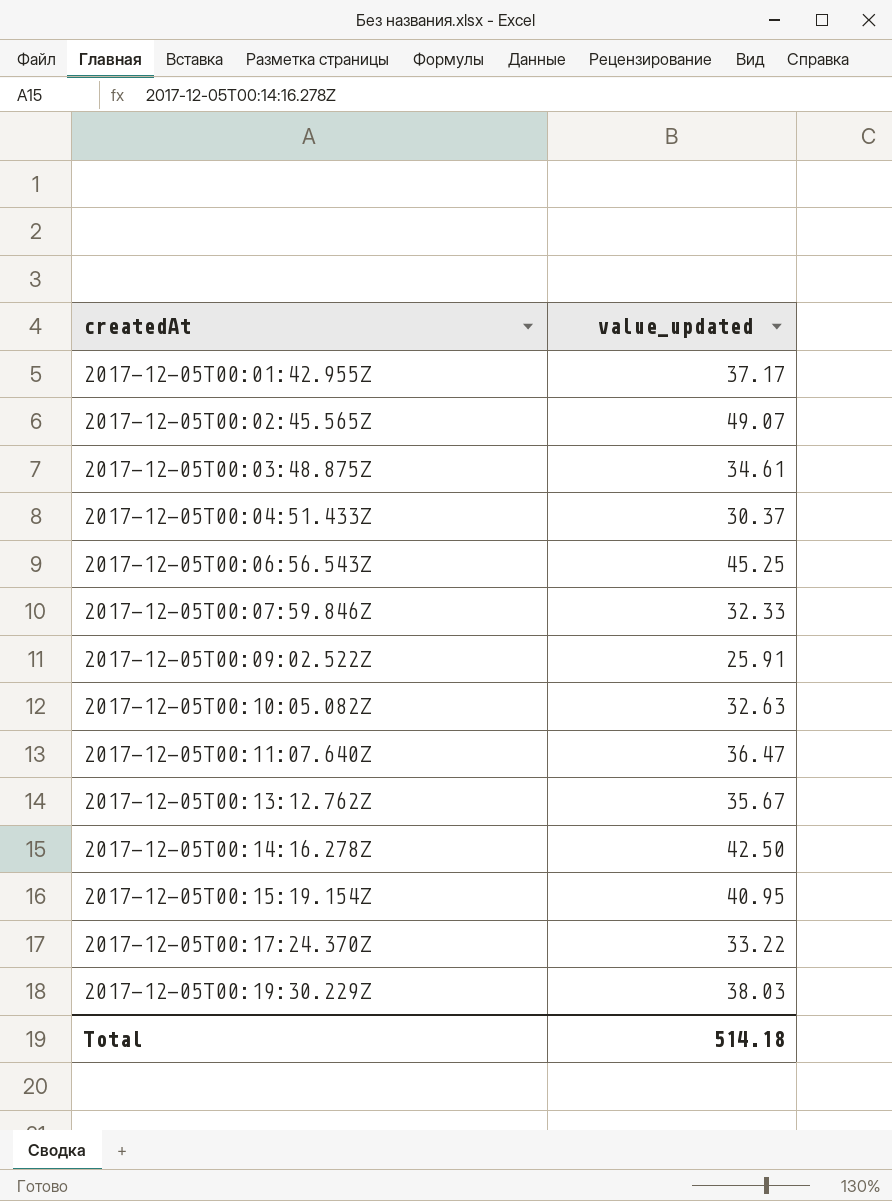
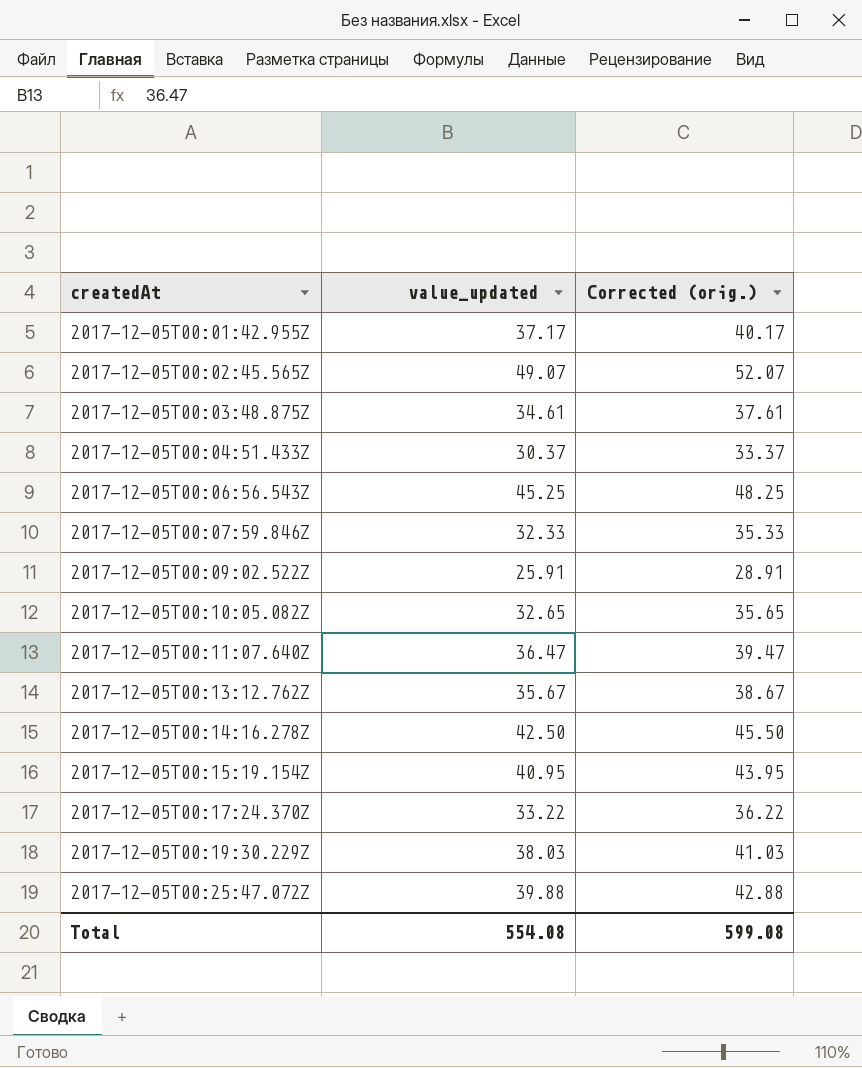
column Corrected (orig.) | formula: none -> [value_updated] + 3
2017-12-05T00:10:05.082Z | value_updated: 32.63 -> 32.65
row 2017-12-05T00:25:47.072Z: none -> 39.88 | 42.88
Total | value_updated: 514.18 -> 554.08

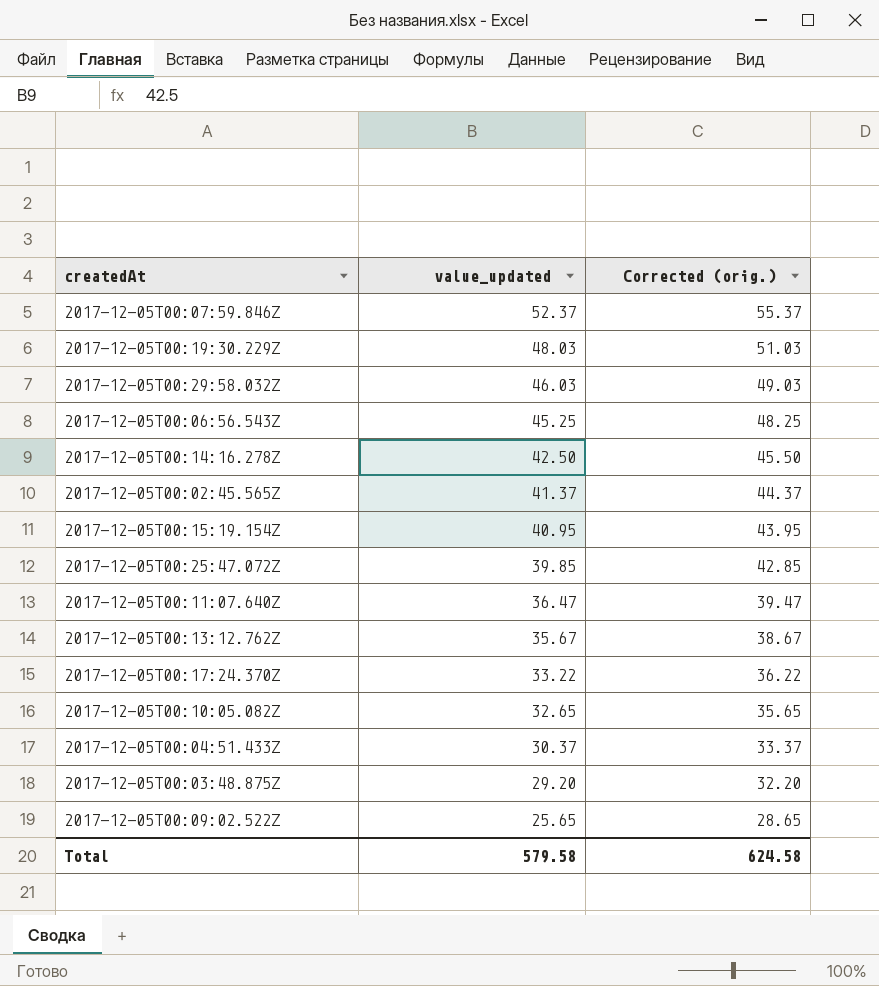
row order: createdAt ascending -> value_updated descending
row 2017-12-05T00:01:42.955Z: 37.17 | 40.17 -> none
2017-12-05T00:07:59.846Z | value_updated: 32.33 -> 52.37
2017-12-05T00:07:59.846Z | Corrected (orig.): 35.33 -> 55.37
2017-12-05T00:19:30.229Z | value_updated: 38.03 -> 48.03
2017-12-05T00:19:30.229Z | Corrected (orig.): 41.03 -> 51.03
row 2017-12-05T00:29:58.032Z: none -> 46.03 | 49.03
2017-12-05T00:02:45.565Z | value_updated: 49.07 -> 41.37
2017-12-05T00:02:45.565Z | Corrected (orig.): 52.07 -> 44.37
2017-12-05T00:25:47.072Z | value_updated: 39.88 -> 39.85
2017-12-05T00:25:47.072Z | Corrected (orig.): 42.88 -> 42.85
2017-12-05T00:03:48.875Z | value_updated: 34.61 -> 29.20
2017-12-05T00:03:48.875Z | Corrected (orig.): 37.61 -> 32.20
2017-12-05T00:09:02.522Z | value_updated: 25.91 -> 25.65
2017-12-05T00:09:02.522Z | Corrected (orig.): 28.91 -> 28.65
Total | value_updated: 554.08 -> 579.58
Total | Corrected (orig.): 599.08 -> 624.58

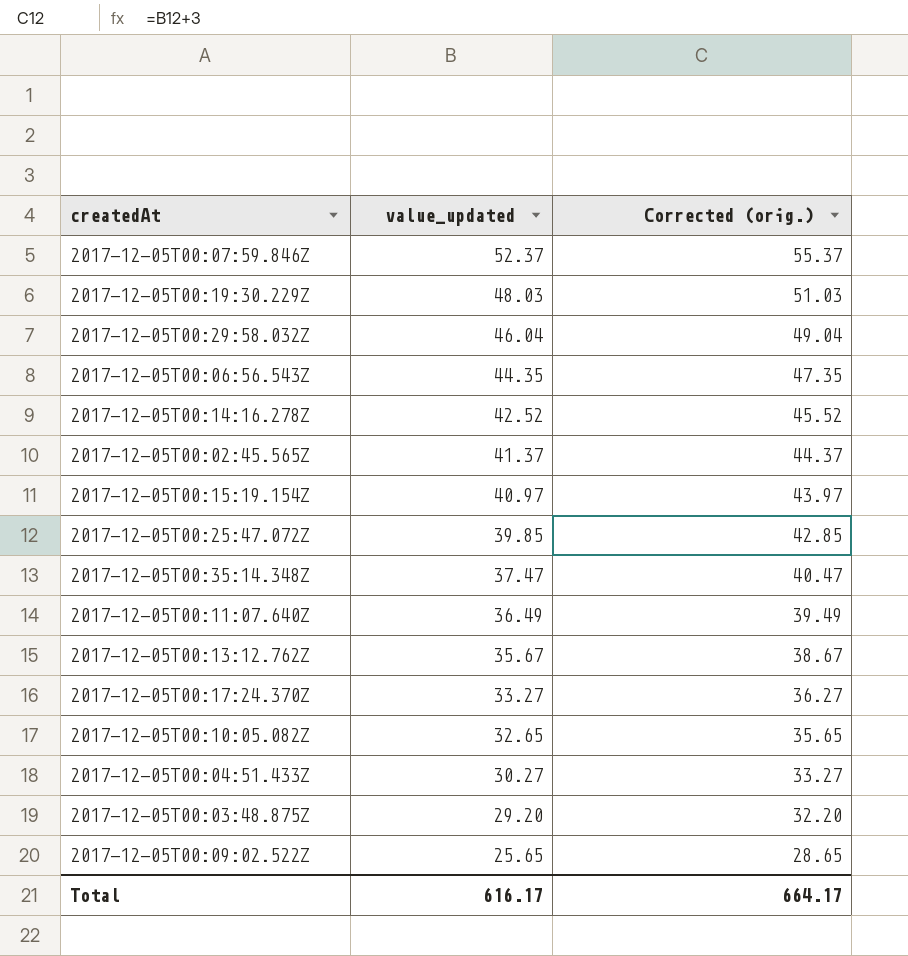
2017-12-05T00:29:58.032Z | value_updated: 46.03 -> 46.04
2017-12-05T00:29:58.032Z | Corrected (orig.): 49.03 -> 49.04
2017-12-05T00:06:56.543Z | value_updated: 45.25 -> 44.35
2017-12-05T00:06:56.543Z | Corrected (orig.): 48.25 -> 47.35
2017-12-05T00:14:16.278Z | value_updated: 42.50 -> 42.52
2017-12-05T00:14:16.278Z | Corrected (orig.): 45.50 -> 45.52
2017-12-05T00:15:19.154Z | value_updated: 40.95 -> 40.97
2017-12-05T00:15:19.154Z | Corrected (orig.): 43.95 -> 43.97
row 2017-12-05T00:35:14.348Z: none -> 37.47 | 40.47
2017-12-05T00:11:07.640Z | value_updated: 36.47 -> 36.49
2017-12-05T00:11:07.640Z | Corrected (orig.): 39.47 -> 39.49
2017-12-05T00:17:24.370Z | value_updated: 33.22 -> 33.27
2017-12-05T00:17:24.370Z | Corrected (orig.): 36.22 -> 36.27
2017-12-05T00:04:51.433Z | value_updated: 30.37 -> 30.27
2017-12-05T00:04:51.433Z | Corrected (orig.): 33.37 -> 33.27
Total | value_updated: 579.58 -> 616.17
Total | Corrected (orig.): 624.58 -> 664.17

